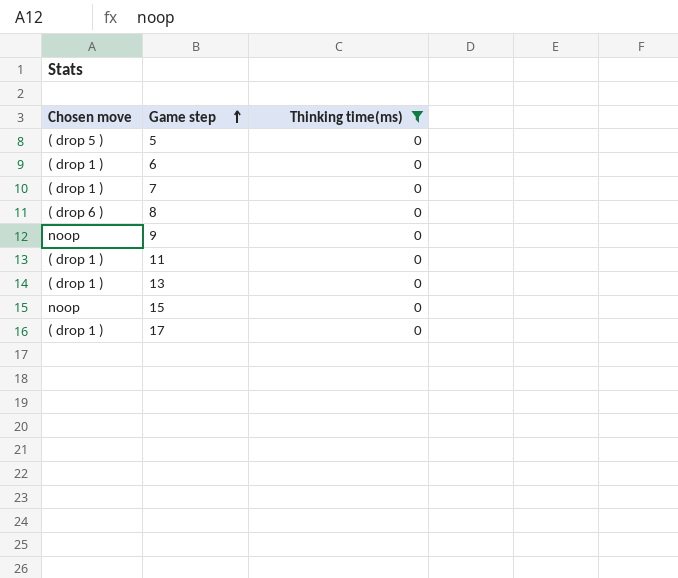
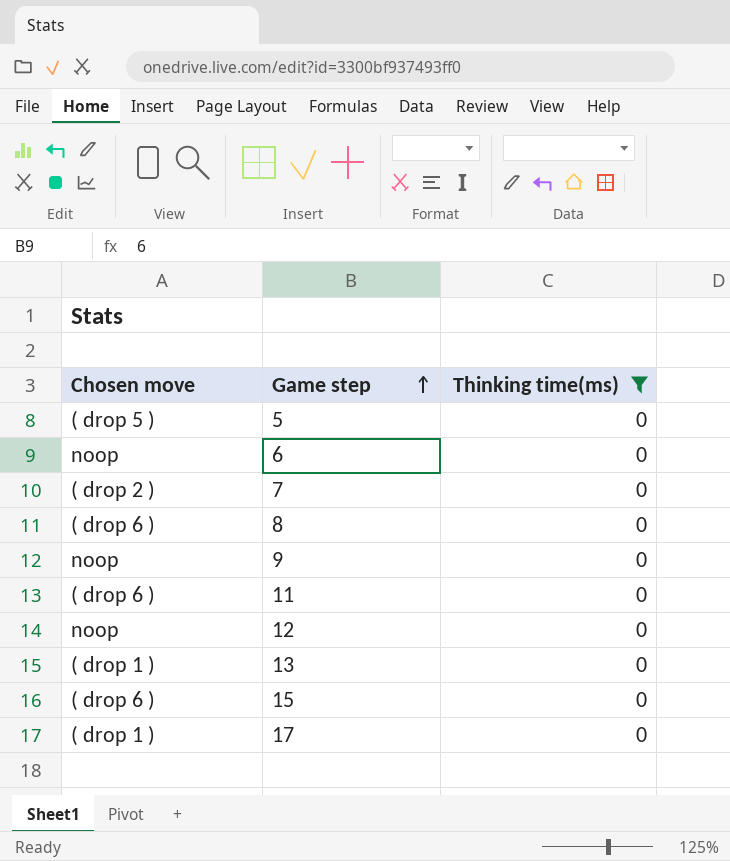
6 | Chosen move: ( drop 1 ) -> noop
7 | Chosen move: ( drop 1 ) -> ( drop 2 )
11 | Chosen move: ( drop 1 ) -> ( drop 6 )
row 12: none -> noop | 0
15 | Chosen move: noop -> ( drop 6 )

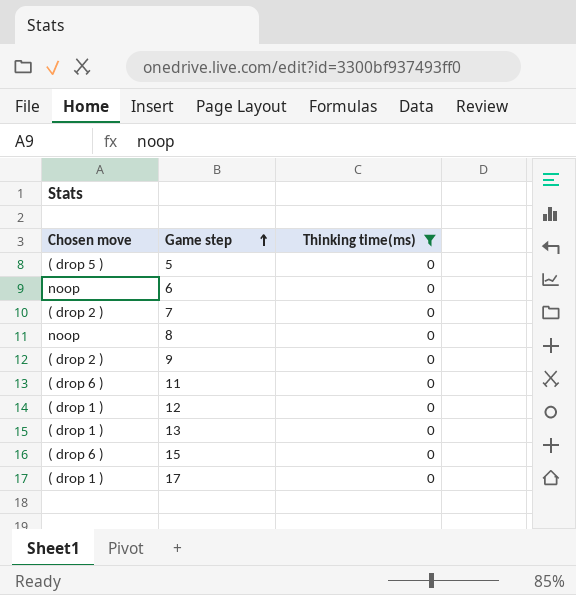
8 | Chosen move: ( drop 6 ) -> noop
9 | Chosen move: noop -> ( drop 2 )
12 | Chosen move: noop -> ( drop 1 )

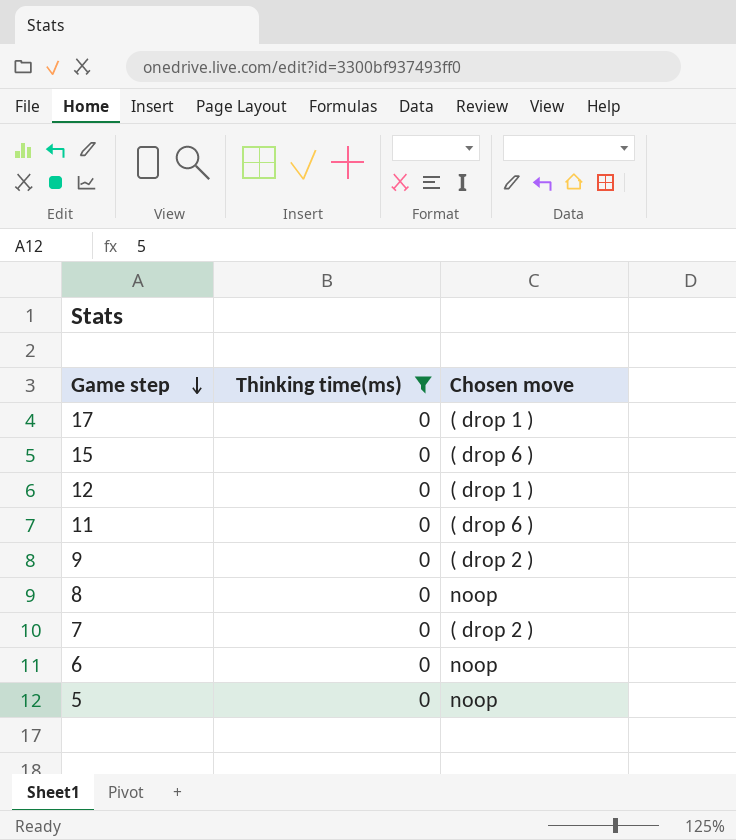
row order: Game step ascending -> Game step descending
column Chosen move | position: 1 -> 3
row 13: ( drop 1 ) | 0 -> none
5 | Chosen move: ( drop 5 ) -> noop

